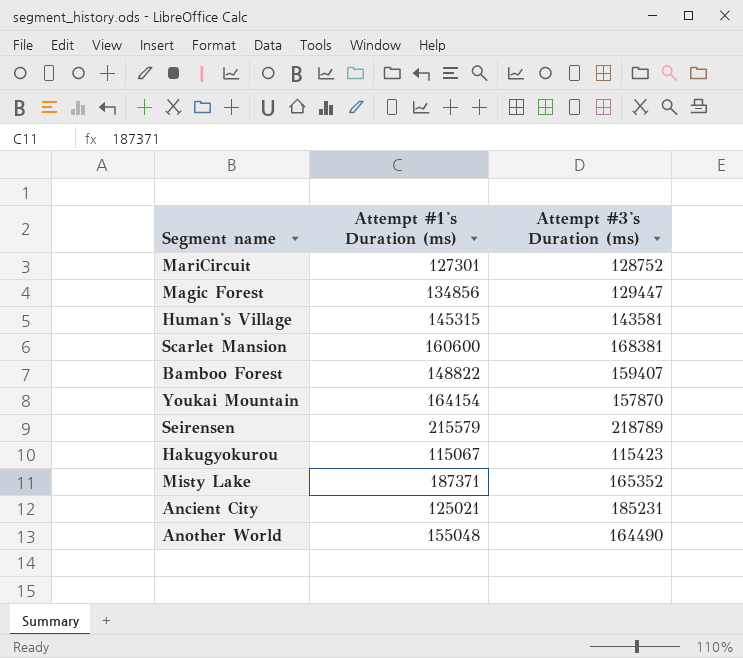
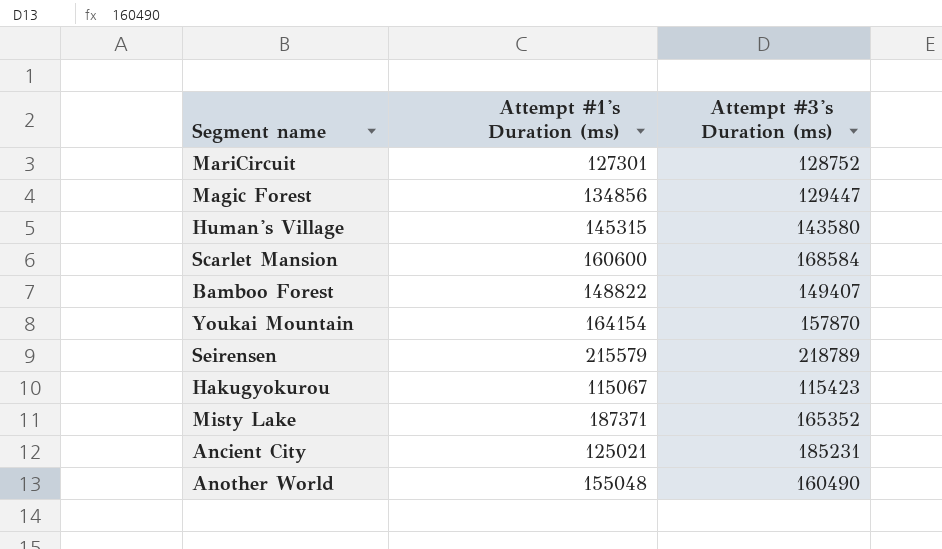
Human's Village | Attempt #3's Duration (ms): 143581 -> 143580
Scarlet Mansion | Attempt #3's Duration (ms): 168381 -> 168584
Bamboo Forest | Attempt #3's Duration (ms): 159407 -> 149407
Another World | Attempt #3's Duration (ms): 164490 -> 160490

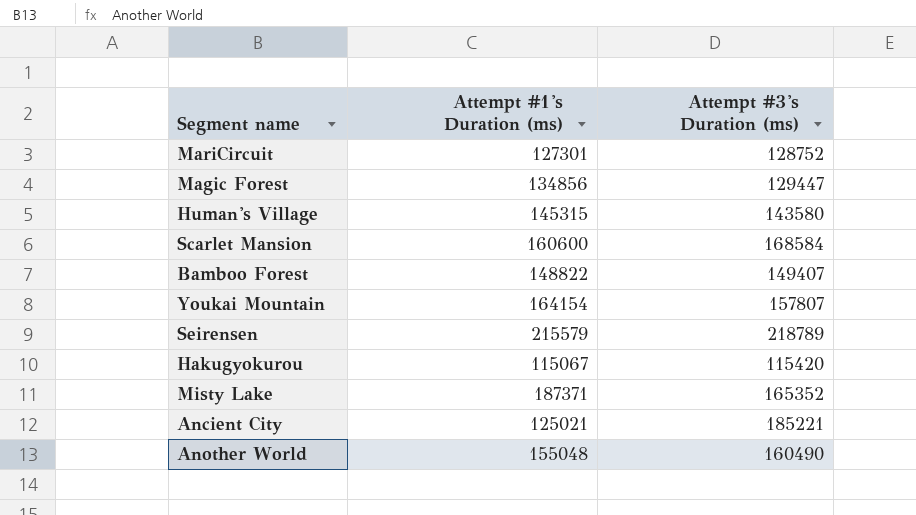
Youkai Mountain | Attempt #3's Duration (ms): 157870 -> 157807
Hakugyokurou | Attempt #3's Duration (ms): 115423 -> 115420
Ancient City | Attempt #3's Duration (ms): 185231 -> 185221

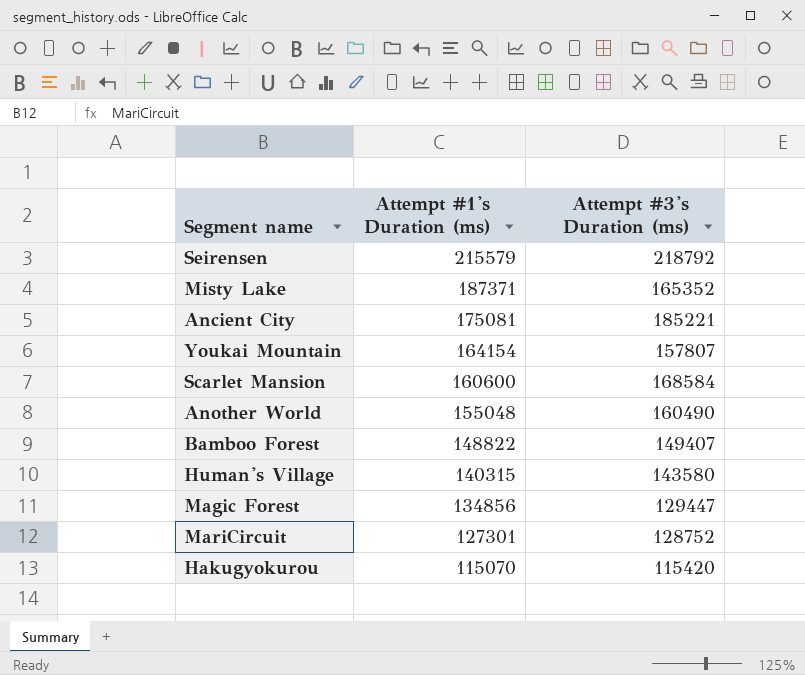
row order: none -> Attempt #1's Duration (ms) descending
Seirensen | Attempt #3's Duration (ms): 218789 -> 218792
Ancient City | Attempt #1's Duration (ms): 125021 -> 175081
Human's Village | Attempt #1's Duration (ms): 145315 -> 140315
Hakugyokurou | Attempt #1's Duration (ms): 115067 -> 115070

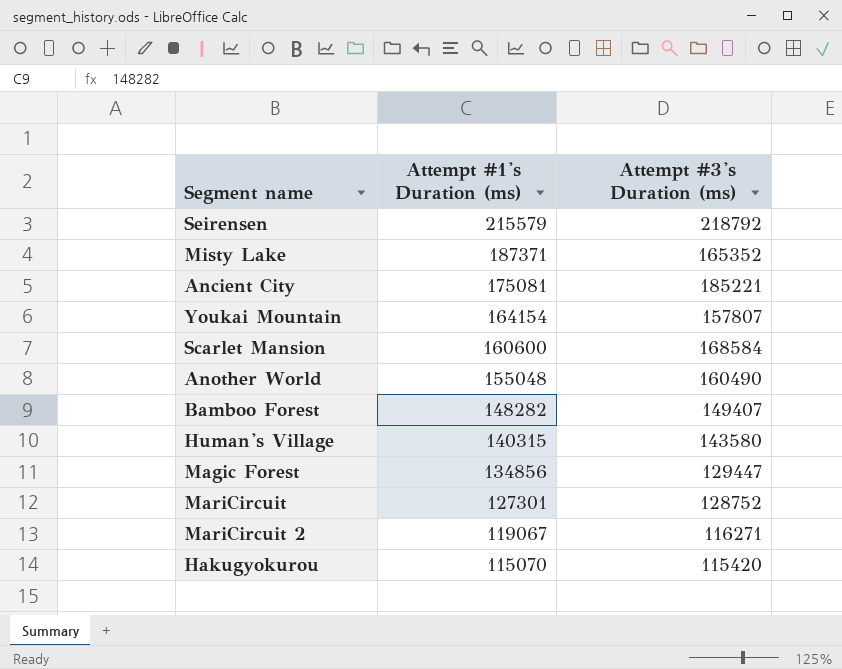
Bamboo Forest | Attempt #1's Duration (ms): 148822 -> 148282
row MariCircuit 2: none -> 119067 | 116271

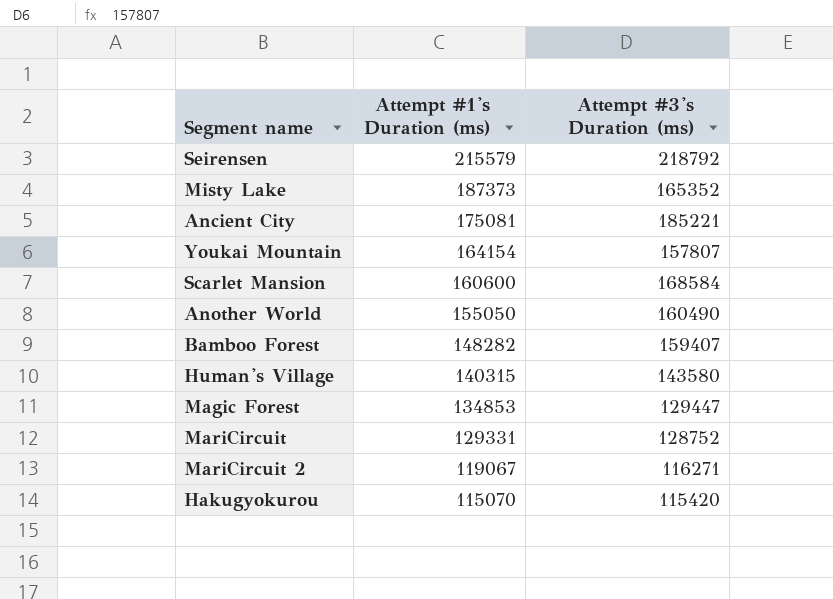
Misty Lake | Attempt #1's Duration (ms): 187371 -> 187373
Another World | Attempt #1's Duration (ms): 155048 -> 155050
Bamboo Forest | Attempt #3's Duration (ms): 149407 -> 159407
Magic Forest | Attempt #1's Duration (ms): 134856 -> 134853
MariCircuit | Attempt #1's Duration (ms): 127301 -> 129331

